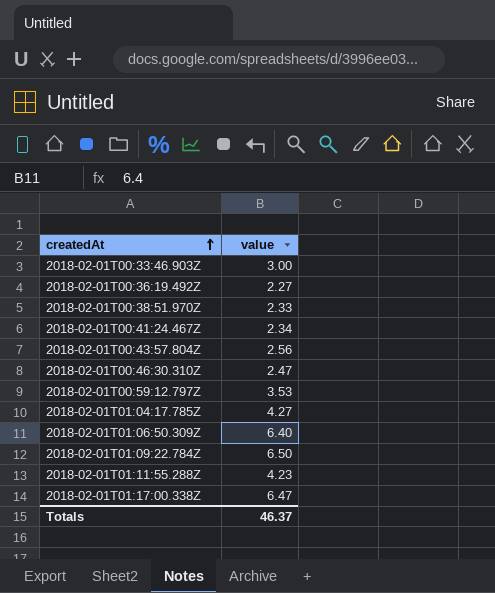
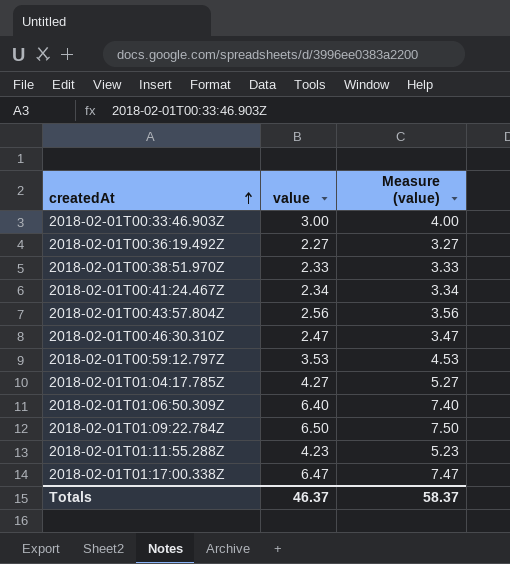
column Measure (value) | formula: none -> [value] + 1

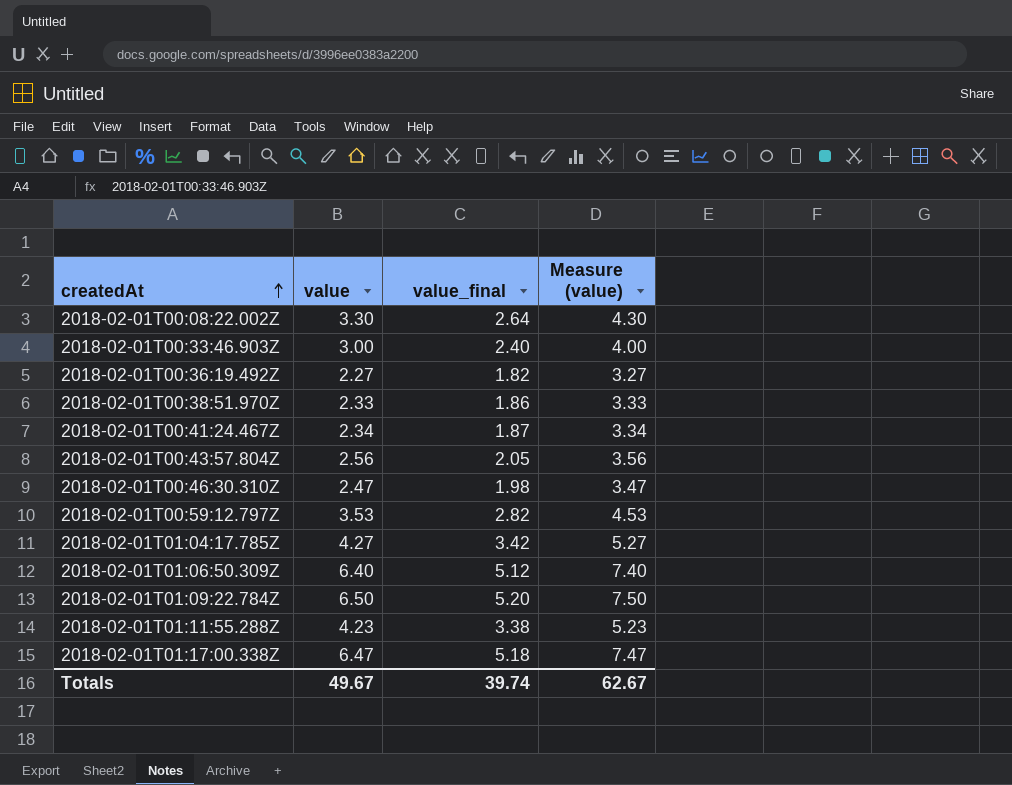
column value_final | formula: none -> [value] * 0.8
row 2018-02-01T00:08:22.002Z: none -> 3.30 | 2.64 | 4.30
Totals | value: 46.37 -> 49.67
Totals | Measure (value): 58.37 -> 62.67

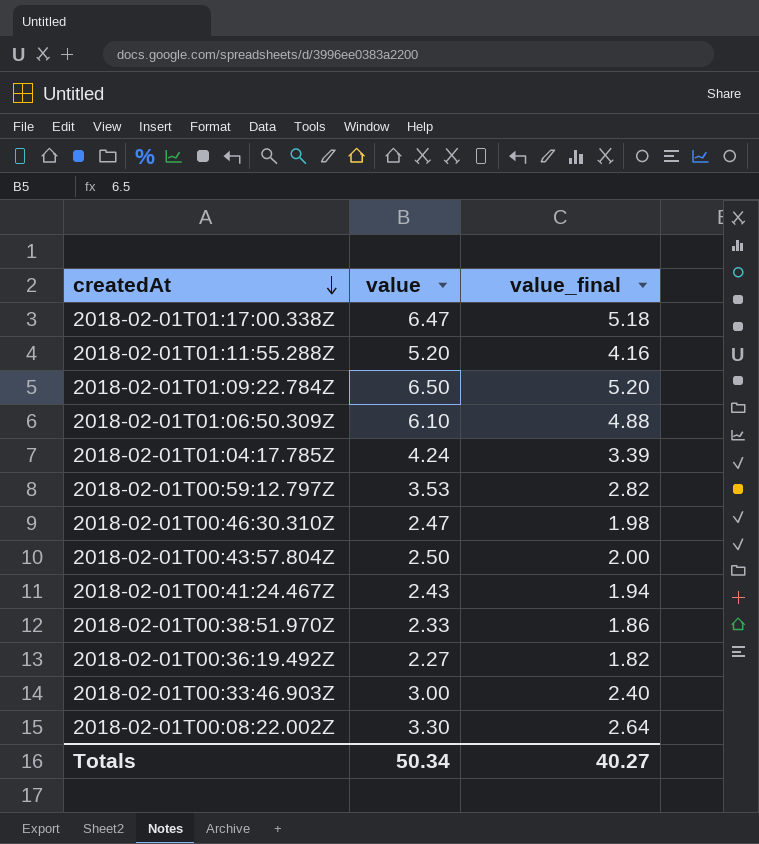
row order: createdAt ascending -> createdAt descending
column Measure (value) | formula: [value] + 1 -> none
2018-02-01T01:11:55.288Z | value: 4.23 -> 5.20
2018-02-01T01:11:55.288Z | value_final: 3.38 -> 4.16
2018-02-01T01:06:50.309Z | value: 6.40 -> 6.10
2018-02-01T01:06:50.309Z | value_final: 5.12 -> 4.88
2018-02-01T01:04:17.785Z | value: 4.27 -> 4.24
2018-02-01T01:04:17.785Z | value_final: 3.42 -> 3.39
2018-02-01T00:43:57.804Z | value: 2.56 -> 2.50
2018-02-01T00:43:57.804Z | value_final: 2.05 -> 2.00
2018-02-01T00:41:24.467Z | value: 2.34 -> 2.43
2018-02-01T00:41:24.467Z | value_final: 1.87 -> 1.94
Totals | value: 49.67 -> 50.34
Totals | value_final: 39.74 -> 40.27

